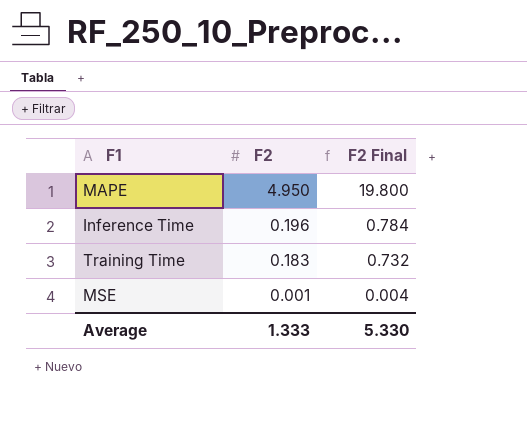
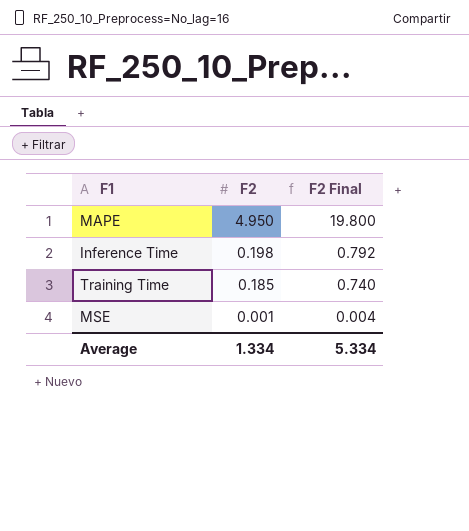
Inference Time | F2: 0.196 -> 0.198
Inference Time | F2 Final: 0.784 -> 0.792
Training Time | F2: 0.183 -> 0.185
Training Time | F2 Final: 0.732 -> 0.740
Average | F2: 1.333 -> 1.334
Average | F2 Final: 5.330 -> 5.334

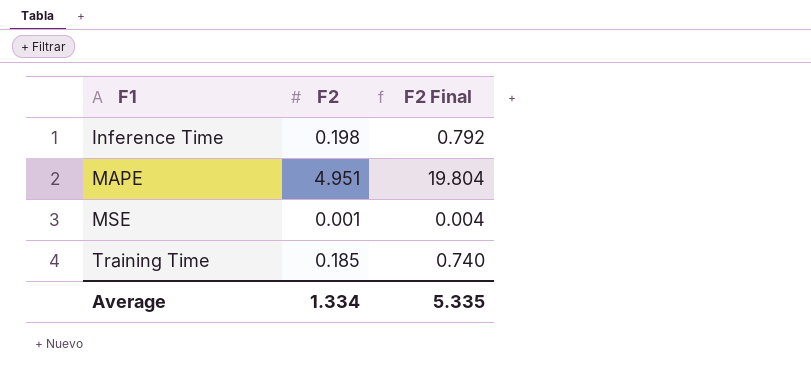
row order: F2 descending -> F1 ascending
MAPE | F2: 4.950 -> 4.951
MAPE | F2 Final: 19.800 -> 19.804
Average | F2 Final: 5.334 -> 5.335

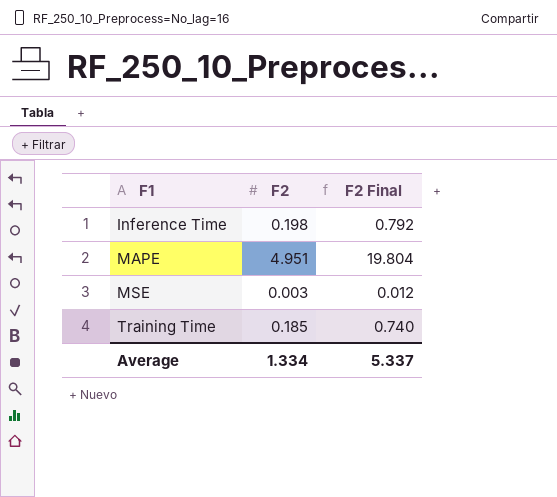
MSE | F2: 0.001 -> 0.003
MSE | F2 Final: 0.004 -> 0.012
Average | F2 Final: 5.335 -> 5.337

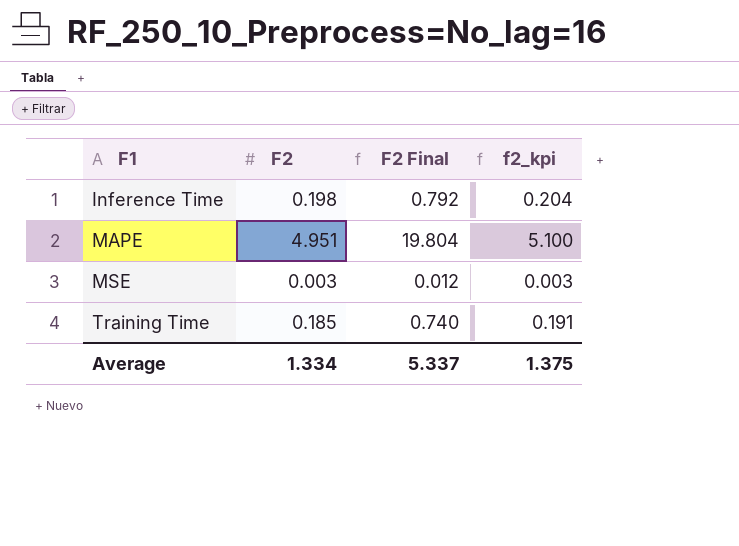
column f2_kpi | formula: none -> [F2] * 1.03

